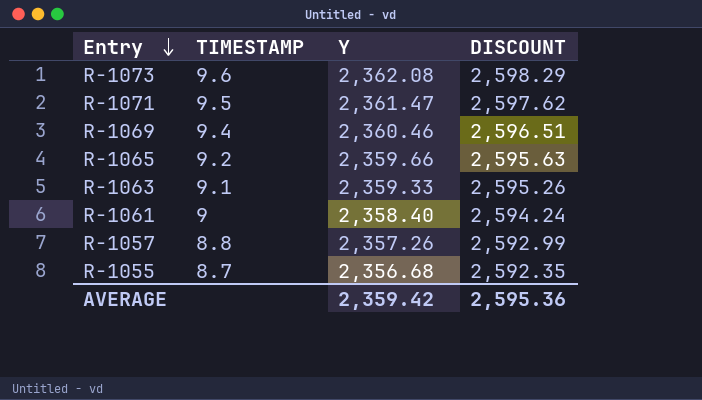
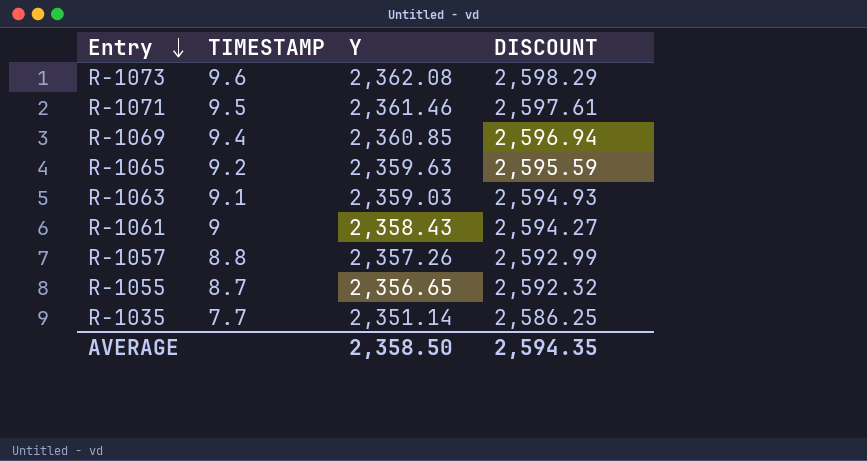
R-1071 | Y: 2,361.47 -> 2,361.46
R-1071 | DISCOUNT: 2,597.62 -> 2,597.61
R-1069 | Y: 2,360.46 -> 2,360.85
R-1069 | DISCOUNT: 2,596.51 -> 2,596.94
R-1065 | Y: 2,359.66 -> 2,359.63
R-1065 | DISCOUNT: 2,595.63 -> 2,595.59
R-1063 | Y: 2,359.33 -> 2,359.03
R-1063 | DISCOUNT: 2,595.26 -> 2,594.93
R-1061 | Y: 2,358.40 -> 2,358.43
R-1061 | DISCOUNT: 2,594.24 -> 2,594.27
R-1055 | Y: 2,356.68 -> 2,356.65
R-1055 | DISCOUNT: 2,592.35 -> 2,592.32
row R-1035: none -> 7.7 | 2,351.14 | 2,586.25
AVERAGE | Y: 2,359.42 -> 2,358.50
AVERAGE | DISCOUNT: 2,595.36 -> 2,594.35

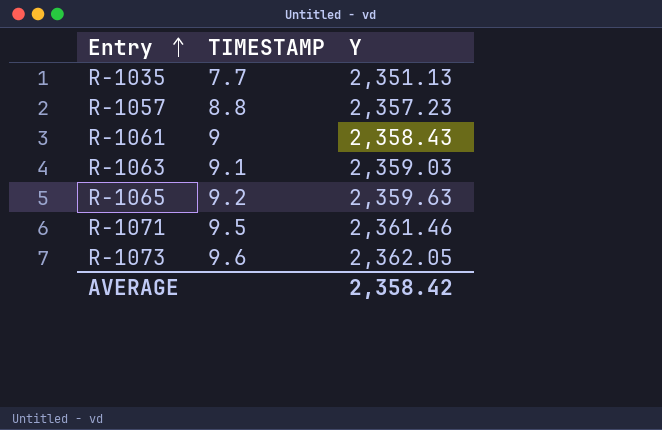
row order: Entry descending -> Entry ascending
column DISCOUNT | formula: [Y] * 1.1 -> none
row R-1069: 9.4 | 2,360.85 | 2,596.94 -> none
row R-1055: 8.7 | 2,356.65 | 2,592.32 -> none
R-1035 | Y: 2,351.14 -> 2,351.13
R-1057 | Y: 2,357.26 -> 2,357.23
R-1073 | Y: 2,362.08 -> 2,362.05
AVERAGE | Y: 2,358.50 -> 2,358.42

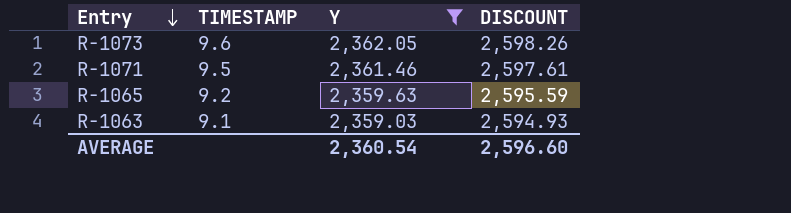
filter: none -> Y >= 2,359.03
row order: Entry ascending -> Entry descending
column DISCOUNT | formula: none -> [Y] * 1.1
AVERAGE | Y: 2,358.42 -> 2,360.54

